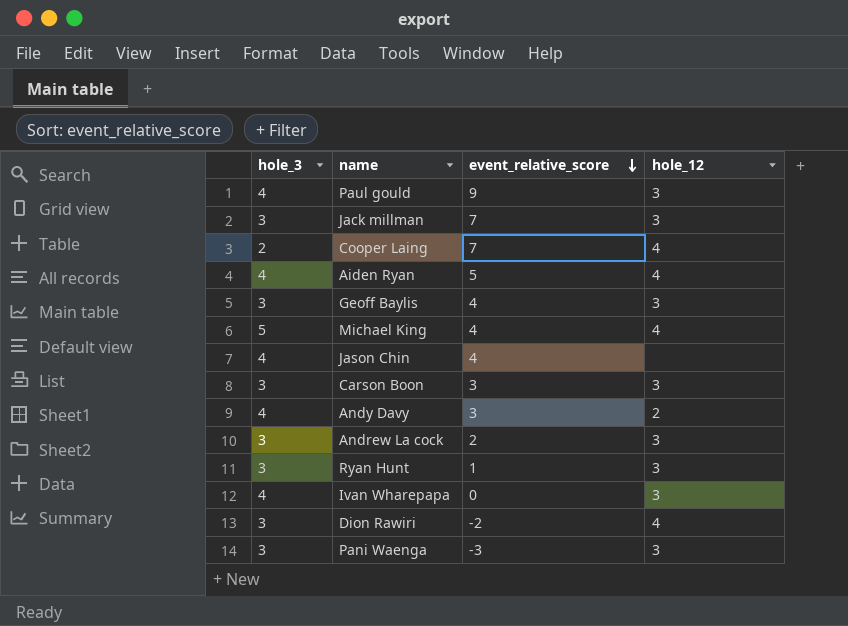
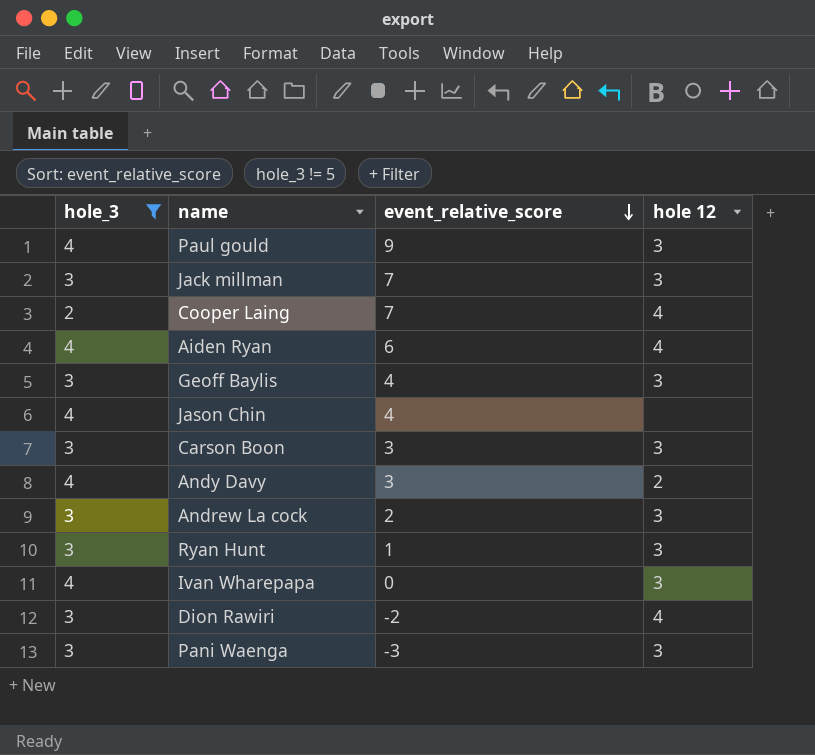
filter: none -> hole_3 != 5
column name: hole_12 -> hole 12
Aiden Ryan | event_relative_score: 5 -> 6

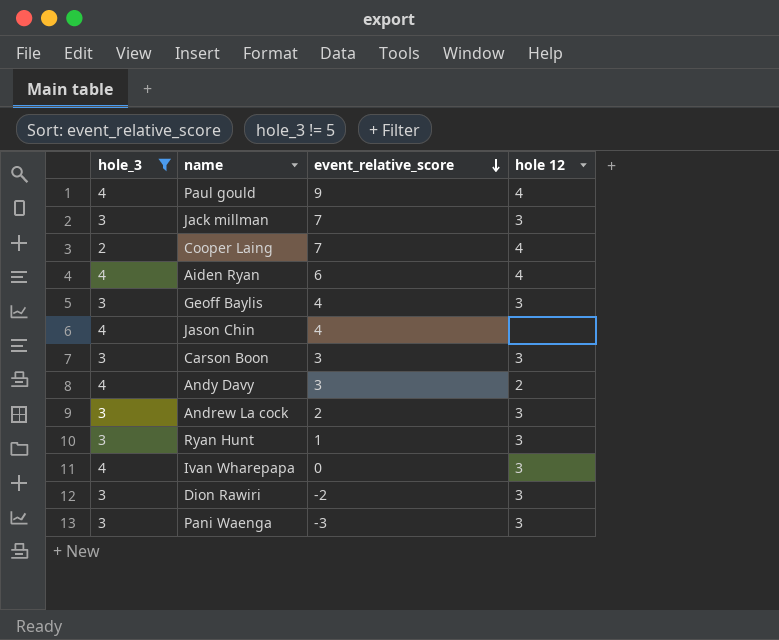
Paul gould | hole 12: 3 -> 4
Dion Rawiri | hole 12: 4 -> 3

